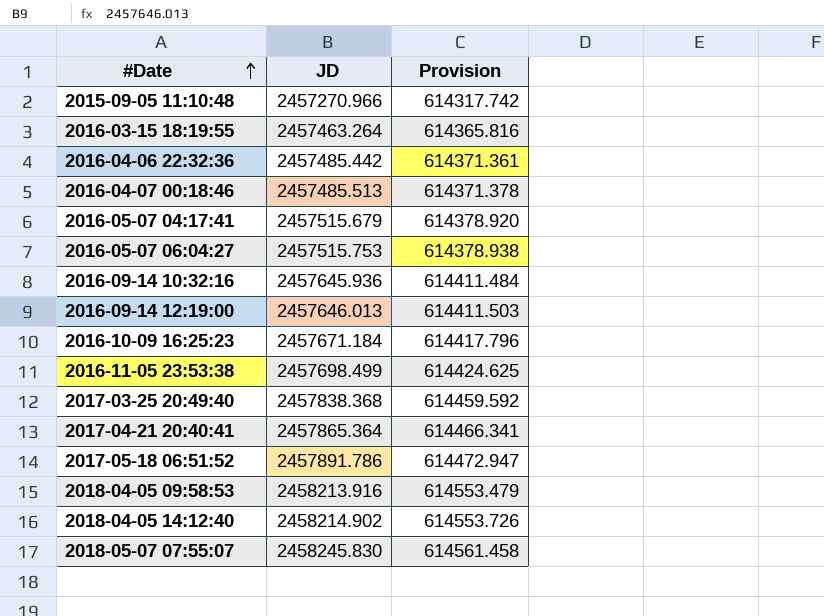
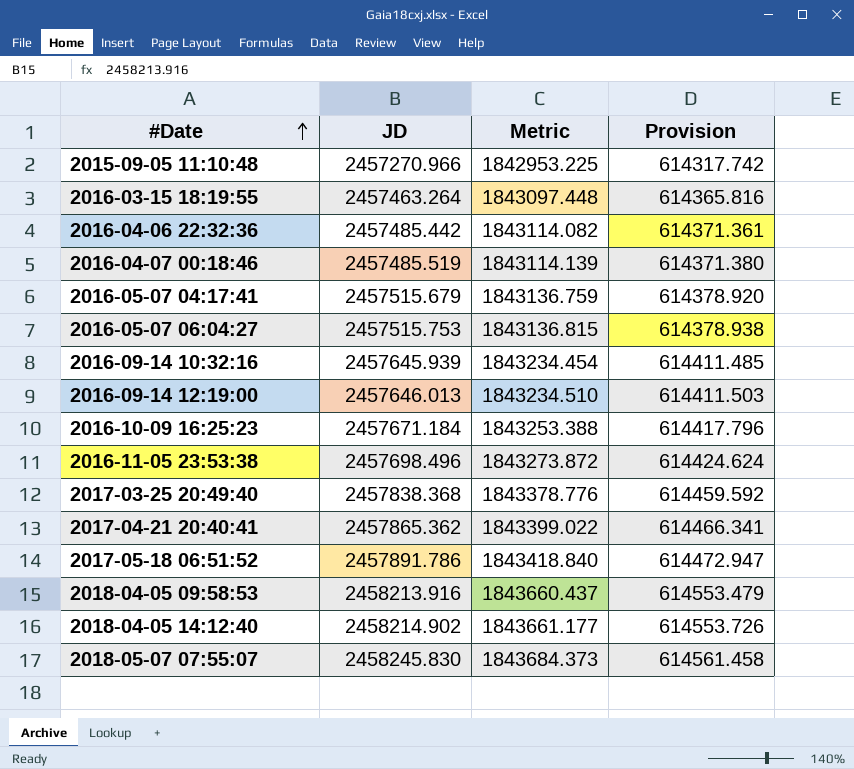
column Metric | formula: none -> [JD] * 0.75
2016-04-07 00:18:46 | JD: 2457485.513 -> 2457485.519
2016-04-07 00:18:46 | Provision: 614371.378 -> 614371.380
2016-09-14 10:32:16 | JD: 2457645.936 -> 2457645.939
2016-09-14 10:32:16 | Provision: 614411.484 -> 614411.485
2016-11-05 23:53:38 | JD: 2457698.499 -> 2457698.496
2016-11-05 23:53:38 | Provision: 614424.625 -> 614424.624
2017-04-21 20:40:41 | JD: 2457865.364 -> 2457865.362

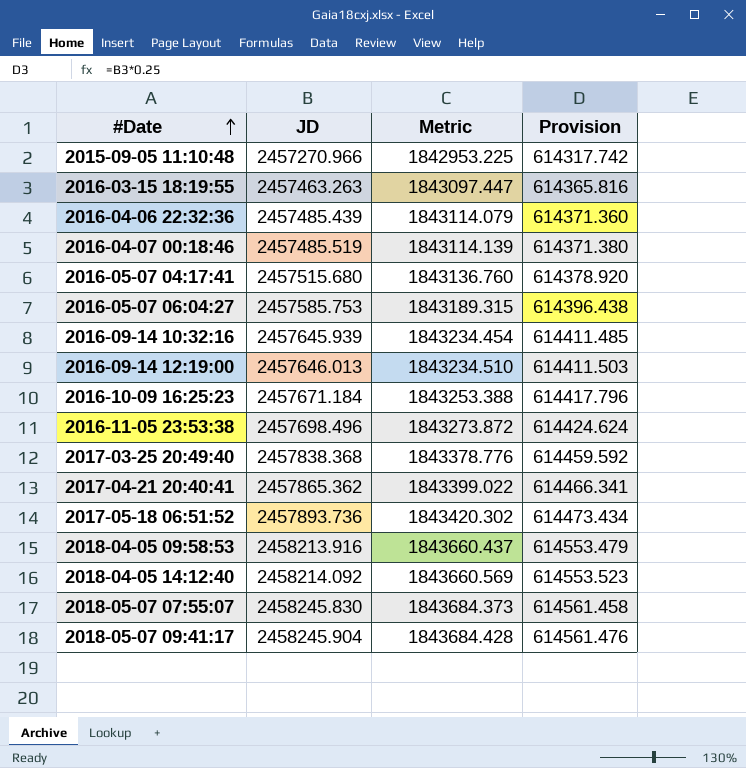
2016-03-15 18:19:55 | JD: 2457463.264 -> 2457463.263
2016-03-15 18:19:55 | Metric: 1843097.448 -> 1843097.447
2016-04-06 22:32:36 | JD: 2457485.442 -> 2457485.439
2016-04-06 22:32:36 | Metric: 1843114.082 -> 1843114.079
2016-04-06 22:32:36 | Provision: 614371.361 -> 614371.360
2016-05-07 04:17:41 | JD: 2457515.679 -> 2457515.680
2016-05-07 04:17:41 | Metric: 1843136.759 -> 1843136.760
2016-05-07 06:04:27 | JD: 2457515.753 -> 2457585.753
2016-05-07 06:04:27 | Metric: 1843136.815 -> 1843189.315
2016-05-07 06:04:27 | Provision: 614378.938 -> 614396.438
2017-05-18 06:51:52 | JD: 2457891.786 -> 2457893.736
2017-05-18 06:51:52 | Metric: 1843418.840 -> 1843420.302
2017-05-18 06:51:52 | Provision: 614472.947 -> 614473.434
2018-04-05 14:12:40 | JD: 2458214.902 -> 2458214.092
2018-04-05 14:12:40 | Metric: 1843661.177 -> 1843660.569
2018-04-05 14:12:40 | Provision: 614553.726 -> 614553.523
row 2018-05-07 09:41:17: none -> 2458245.904 | 1843684.428 | 614561.476

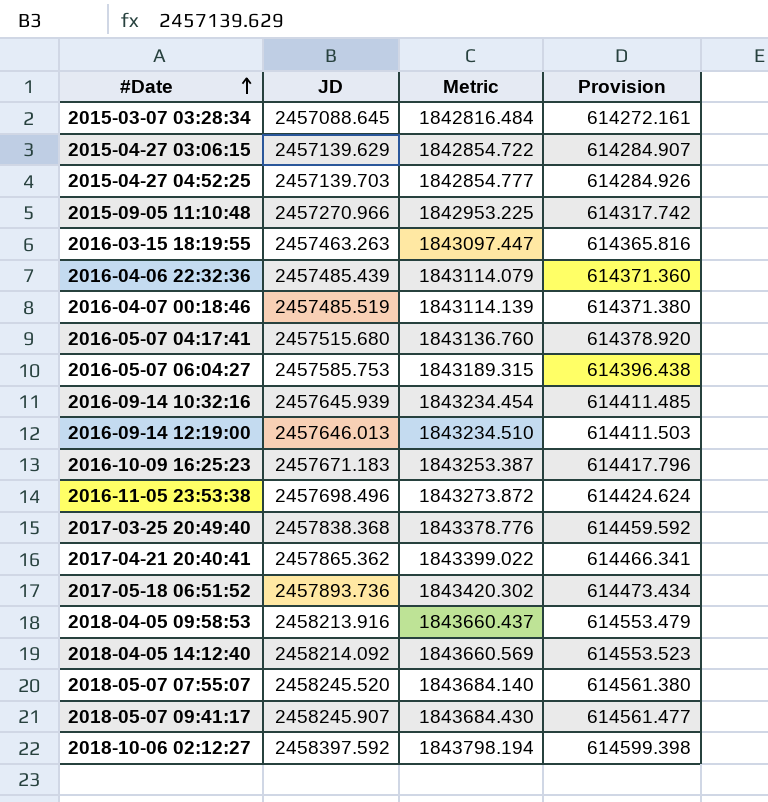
row 2015-03-07 03:28:34: none -> 2457088.645 | 1842816.484 | 614272.161
row 2015-04-27 03:06:15: none -> 2457139.629 | 1842854.722 | 614284.907
row 2015-04-27 04:52:25: none -> 2457139.703 | 1842854.777 | 614284.926
2016-10-09 16:25:23 | JD: 2457671.184 -> 2457671.183
2016-10-09 16:25:23 | Metric: 1843253.388 -> 1843253.387
2018-05-07 07:55:07 | JD: 2458245.830 -> 2458245.520
2018-05-07 07:55:07 | Metric: 1843684.373 -> 1843684.140
2018-05-07 07:55:07 | Provision: 614561.458 -> 614561.380
2018-05-07 09:41:17 | JD: 2458245.904 -> 2458245.907
2018-05-07 09:41:17 | Metric: 1843684.428 -> 1843684.430
2018-05-07 09:41:17 | Provision: 614561.476 -> 614561.477
row 2018-10-06 02:12:27: none -> 2458397.592 | 1843798.194 | 614599.398

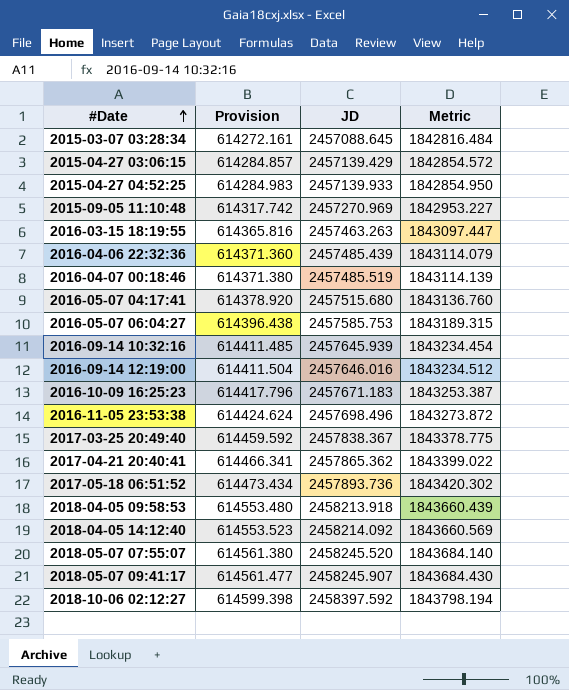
column Provision | position: 4 -> 2
2015-04-27 03:06:15 | Provision: 614284.907 -> 614284.857
2015-04-27 03:06:15 | JD: 2457139.629 -> 2457139.429
2015-04-27 03:06:15 | Metric: 1842854.722 -> 1842854.572
2015-04-27 04:52:25 | Provision: 614284.926 -> 614284.983
2015-04-27 04:52:25 | JD: 2457139.703 -> 2457139.933
2015-04-27 04:52:25 | Metric: 1842854.777 -> 1842854.950
2015-09-05 11:10:48 | JD: 2457270.966 -> 2457270.969
2015-09-05 11:10:48 | Metric: 1842953.225 -> 1842953.227
2016-09-14 12:19:00 | Provision: 614411.503 -> 614411.504
2016-09-14 12:19:00 | JD: 2457646.013 -> 2457646.016
2016-09-14 12:19:00 | Metric: 1843234.510 -> 1843234.512
2017-03-25 20:49:40 | JD: 2457838.368 -> 2457838.367
2017-03-25 20:49:40 | Metric: 1843378.776 -> 1843378.775
2018-04-05 09:58:53 | Provision: 614553.479 -> 614553.480
2018-04-05 09:58:53 | JD: 2458213.916 -> 2458213.918
2018-04-05 09:58:53 | Metric: 1843660.437 -> 1843660.439

